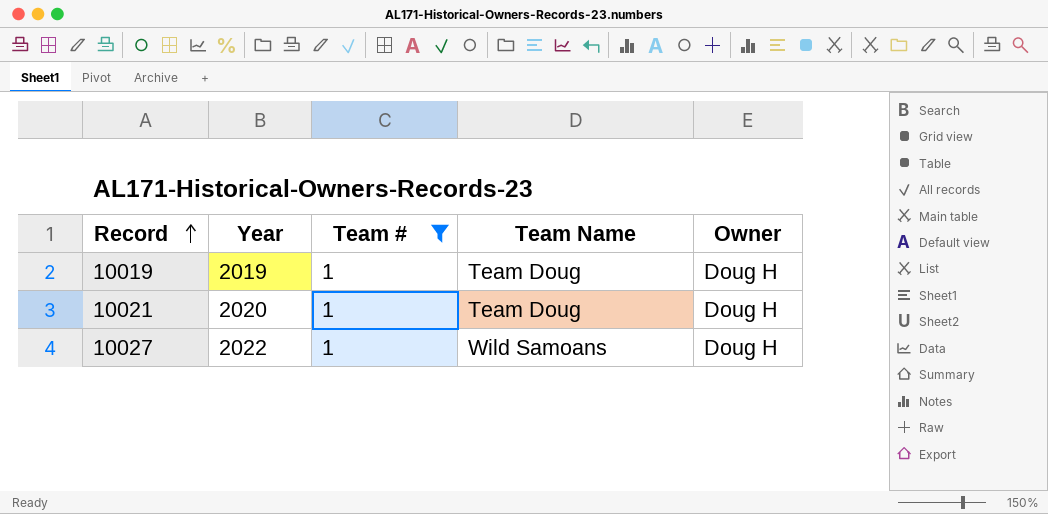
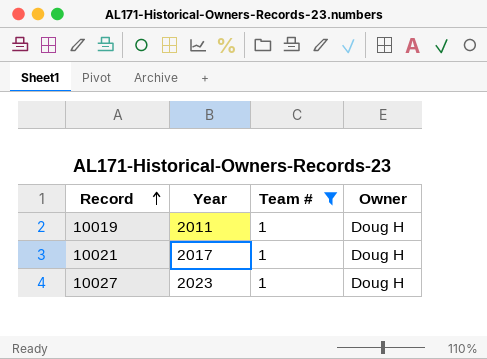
column Team Name | position: 4 -> none
10019 | Year: 2019 -> 2011
10021 | Year: 2020 -> 2017
10027 | Year: 2022 -> 2023

